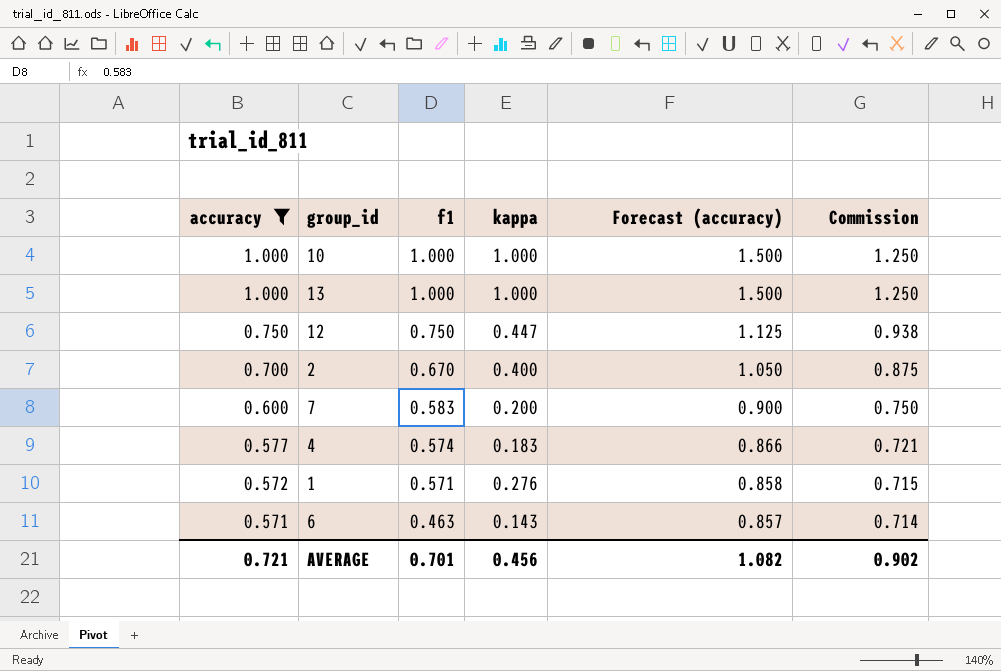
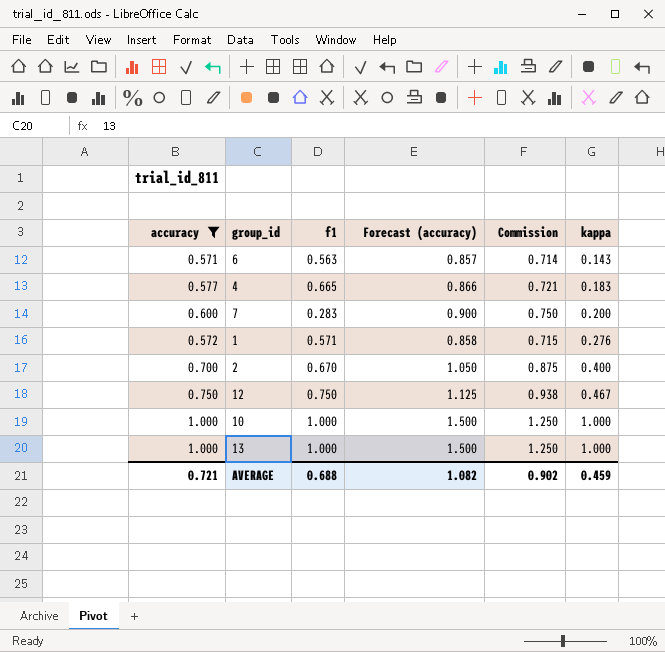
row order: accuracy descending -> kappa ascending
column kappa | position: 4 -> 6
6 | f1: 0.463 -> 0.563
4 | f1: 0.574 -> 0.665
7 | f1: 0.583 -> 0.283
12 | kappa: 0.447 -> 0.467
AVERAGE | f1: 0.701 -> 0.688
AVERAGE | kappa: 0.456 -> 0.459

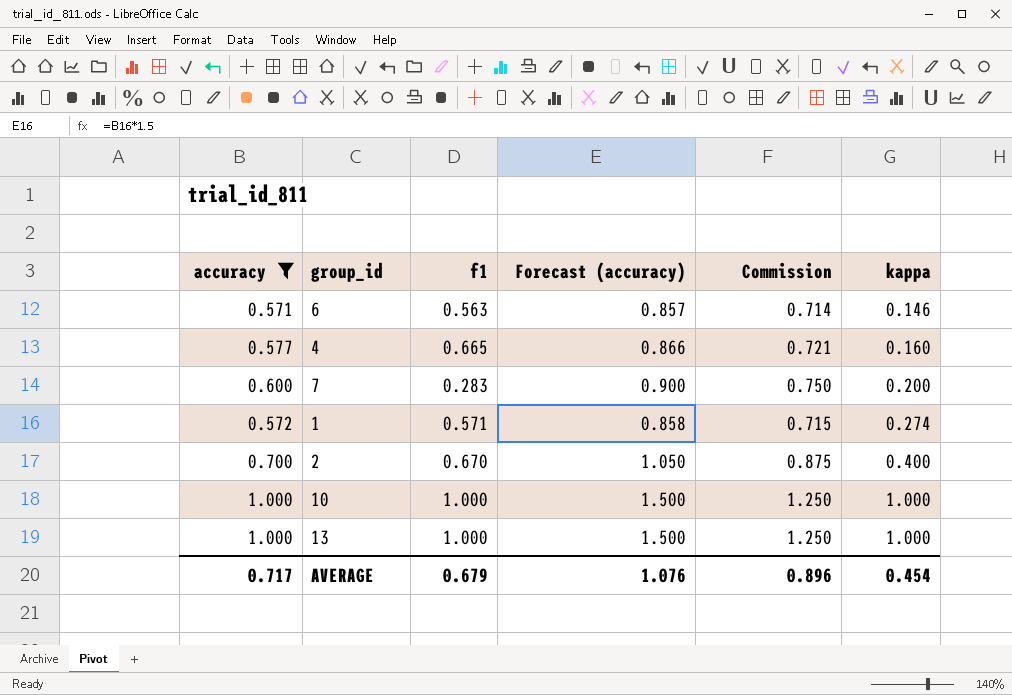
row 12: 0.750 | 0.750 | 1.125 | 0.938 | 0.467 -> none
6 | kappa: 0.143 -> 0.146
4 | kappa: 0.183 -> 0.160
1 | kappa: 0.276 -> 0.274
AVERAGE | accuracy: 0.721 -> 0.717
AVERAGE | f1: 0.688 -> 0.679
AVERAGE | Forecast (accuracy): 1.082 -> 1.076
AVERAGE | Commission: 0.902 -> 0.896
AVERAGE | kappa: 0.459 -> 0.454

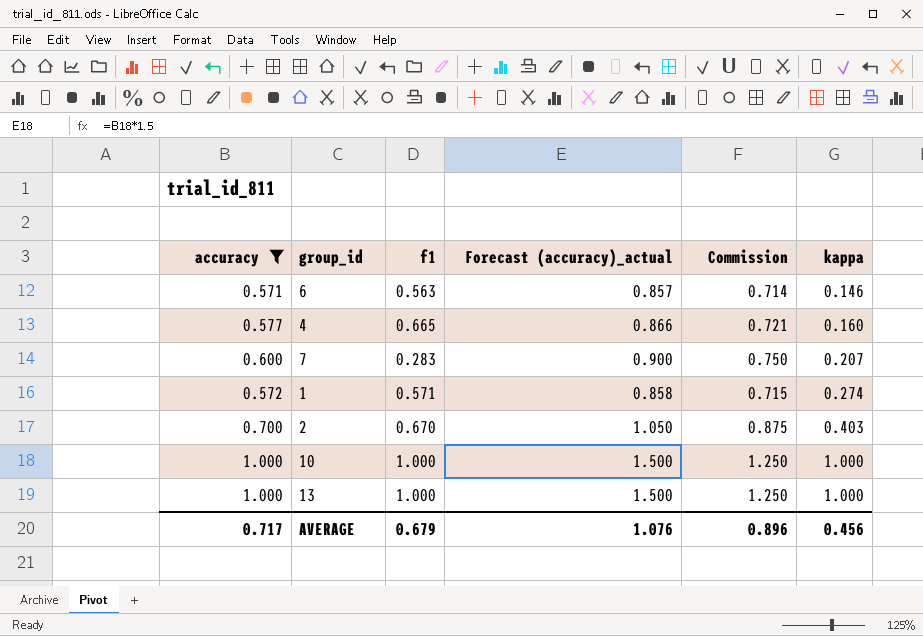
column name: Forecast (accuracy) -> Forecast (accuracy)_actual
7 | kappa: 0.200 -> 0.207
2 | kappa: 0.400 -> 0.403
AVERAGE | kappa: 0.454 -> 0.456

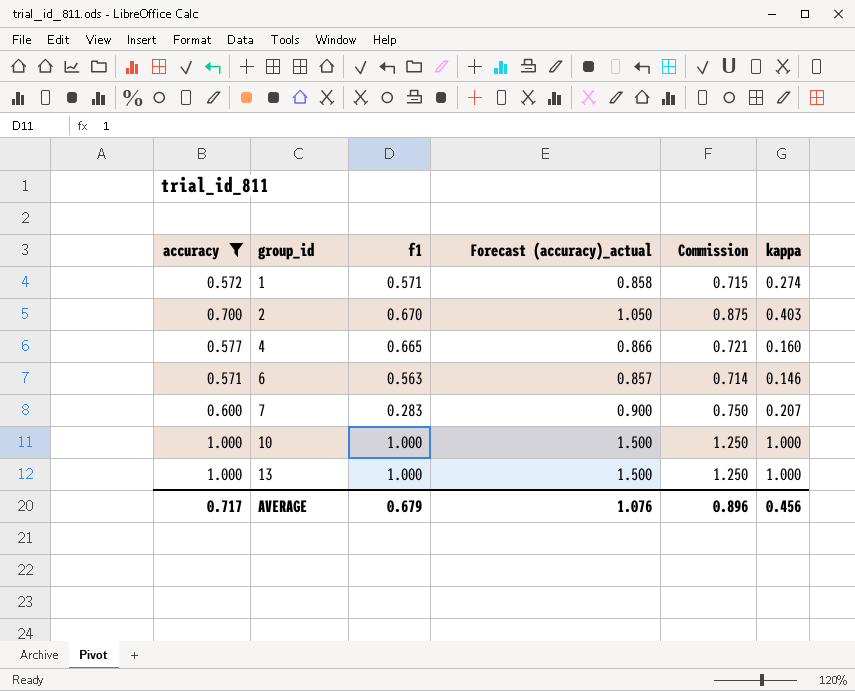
row order: kappa ascending -> group_id ascending

